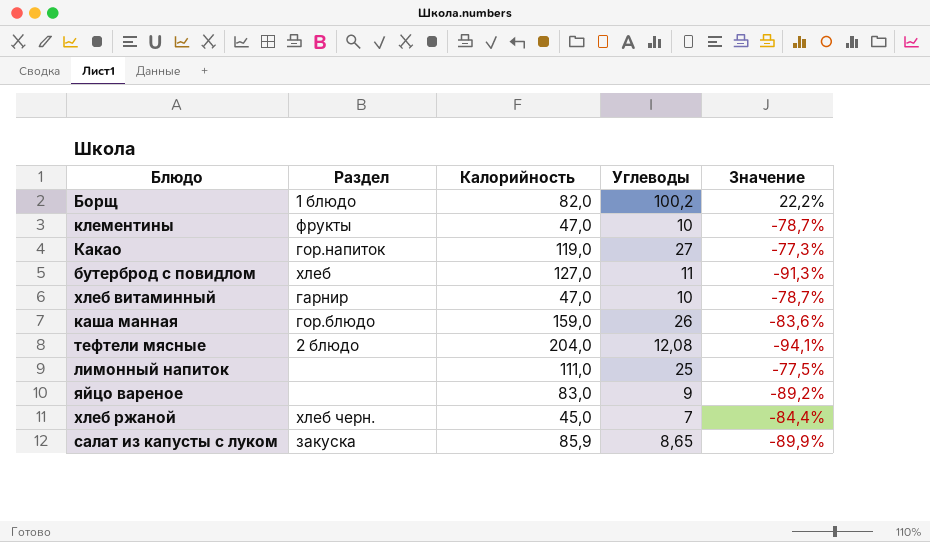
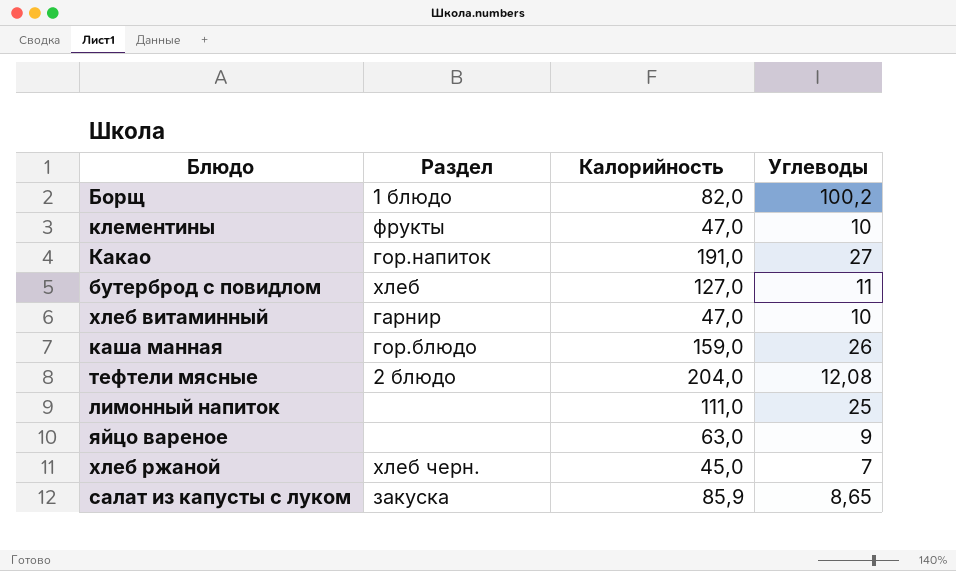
column Значение | formula: ([Углеводы] - [Калорийность]) / [Калорийность] -> none
Какао | Калорийность: 119,0 -> 191,0
яйцо вареное | Калорийность: 83,0 -> 63,0

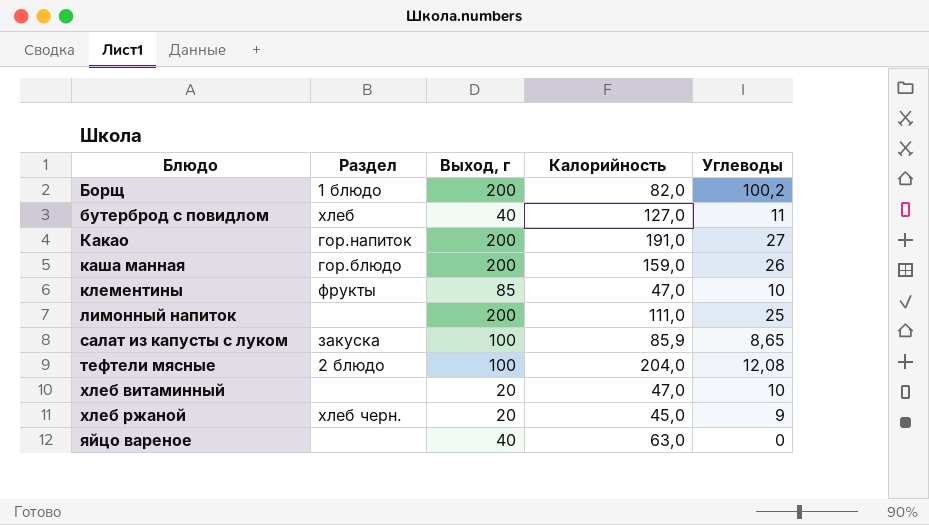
row order: none -> Блюдо ascending
column Выход, г | position: none -> 3
хлеб витаминный | Раздел: гарнир -> none
хлеб ржаной | Углеводы: 7 -> 9
яйцо вареное | Углеводы: 9 -> 0

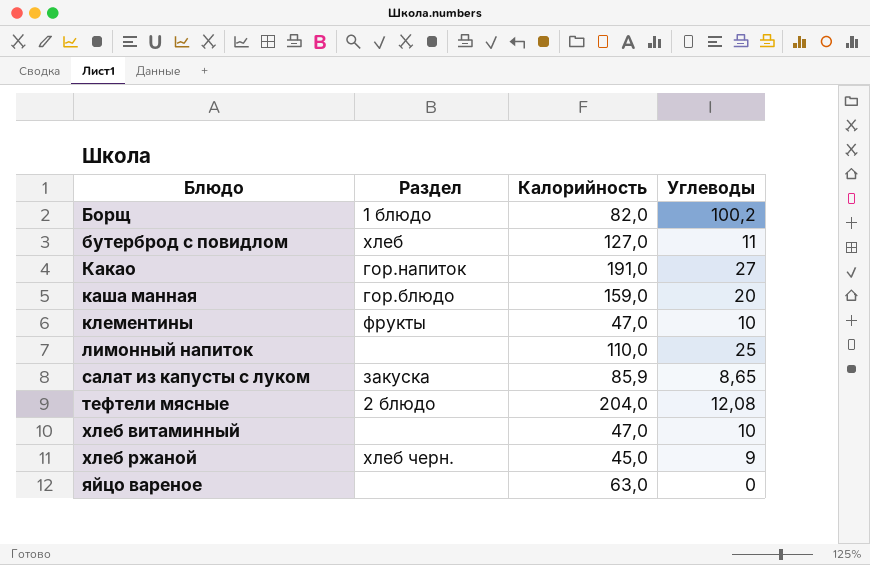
column Выход, г | position: 3 -> none
каша манная | Углеводы: 26 -> 20
лимонный напиток | Калорийность: 111,0 -> 110,0

